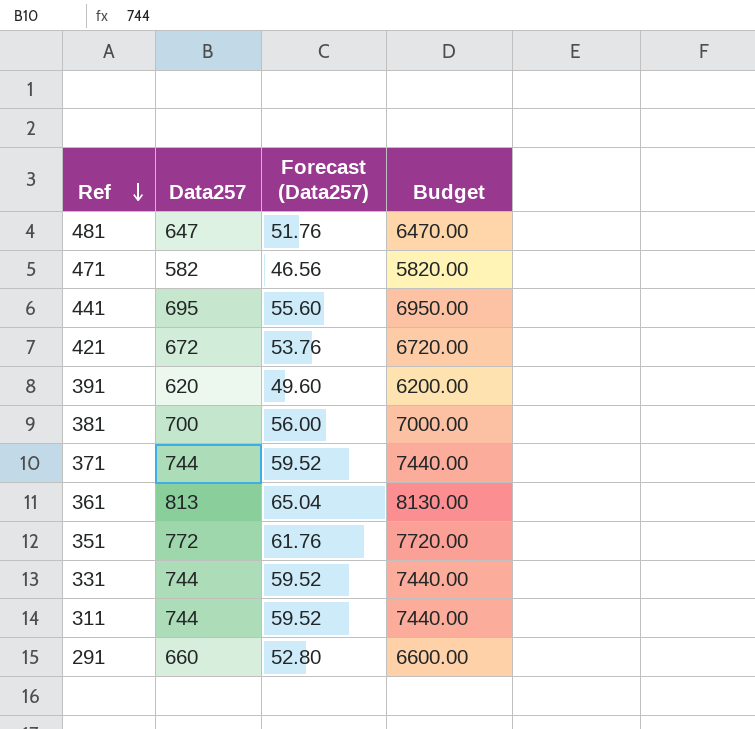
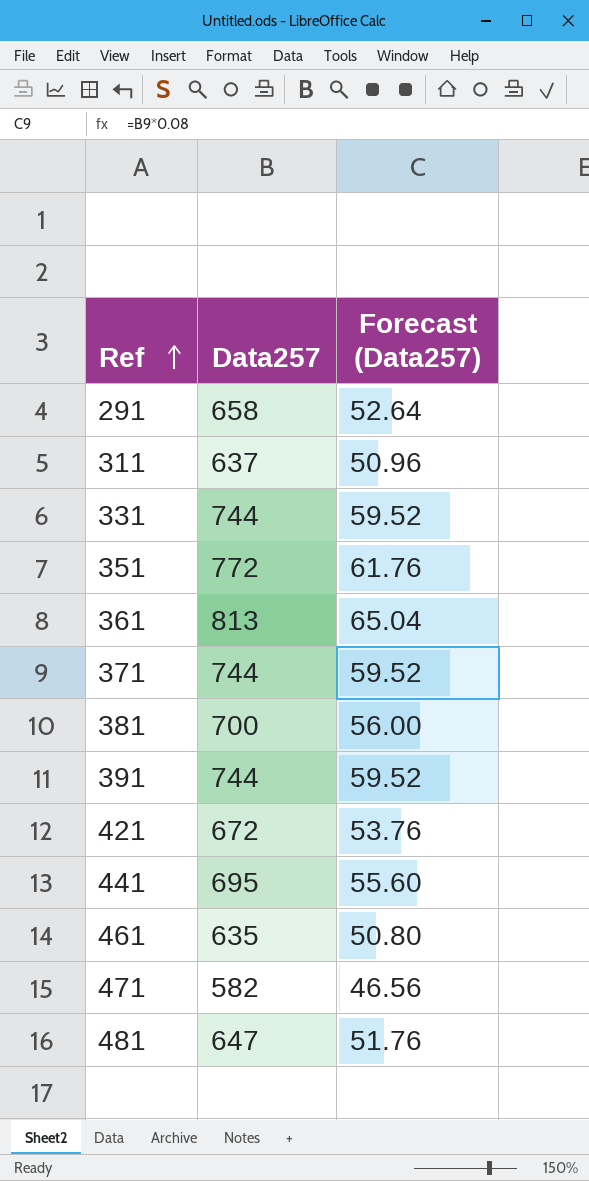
row order: Ref descending -> Ref ascending
column Budget | formula: [Data257] * 10 -> none
291 | Data257: 660 -> 658
291 | Forecast (Data257): 52.80 -> 52.64
311 | Data257: 744 -> 637
311 | Forecast (Data257): 59.52 -> 50.96
391 | Data257: 620 -> 744
391 | Forecast (Data257): 49.60 -> 59.52
row 461: none -> 635 | 50.80

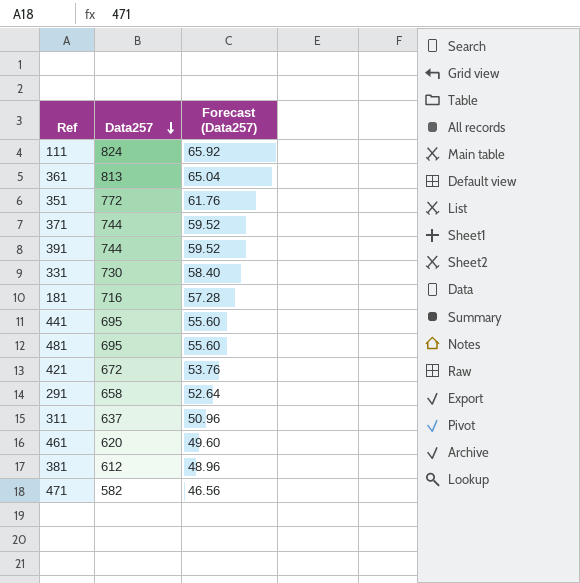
row order: Ref ascending -> Data257 descending
row 111: none -> 824 | 65.92
331 | Data257: 744 -> 730
331 | Forecast (Data257): 59.52 -> 58.40
row 181: none -> 716 | 57.28
481 | Data257: 647 -> 695
481 | Forecast (Data257): 51.76 -> 55.60
461 | Data257: 635 -> 620
461 | Forecast (Data257): 50.80 -> 49.60
381 | Data257: 700 -> 612
381 | Forecast (Data257): 56.00 -> 48.96

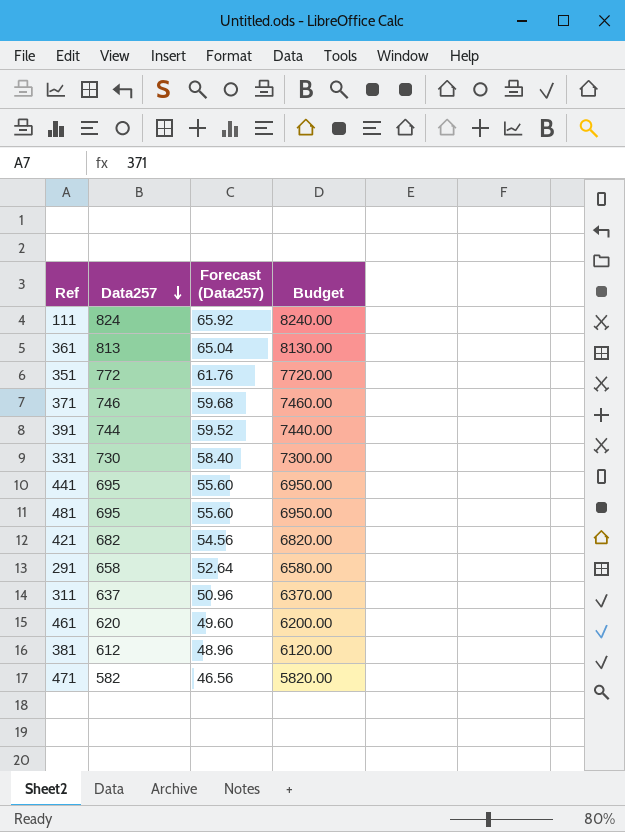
column Budget | formula: none -> [Data257] * 10
row 181: 716 | 57.28 -> none
371 | Data257: 744 -> 746
371 | Forecast (Data257): 59.52 -> 59.68
421 | Data257: 672 -> 682
421 | Forecast (Data257): 53.76 -> 54.56

